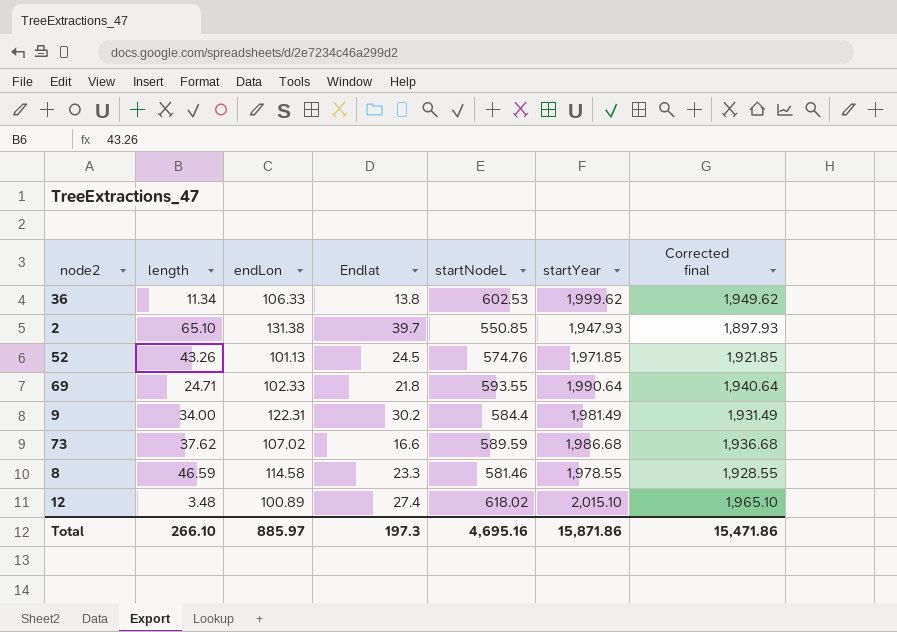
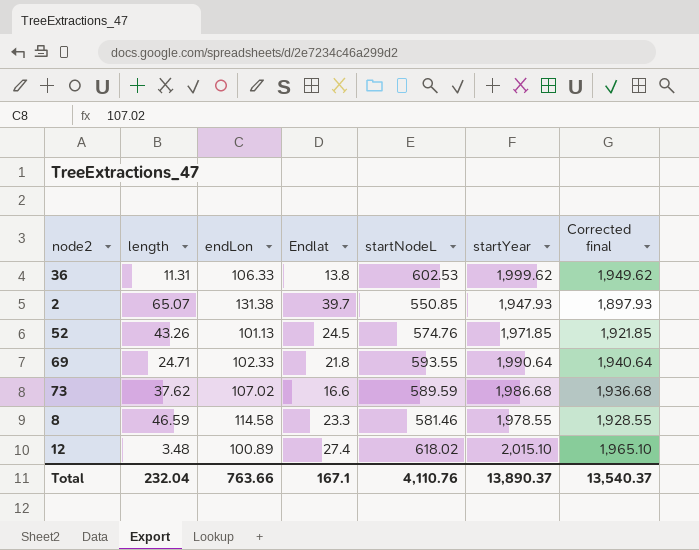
row 9: 34.00 | 122.31 | 30.2 | 584.4 | 1,981.49 | 1,931.49 -> none
36 | length: 11.34 -> 11.31
2 | length: 65.10 -> 65.07
Total | length: 266.10 -> 232.04
Total | endLon: 885.97 -> 763.66
Total | Endlat: 197.3 -> 167.1
Total | startNodeL: 4,695.16 -> 4,110.76
Total | startYear: 15,871.86 -> 13,890.37
Total | Corrected final: 15,471.86 -> 13,540.37

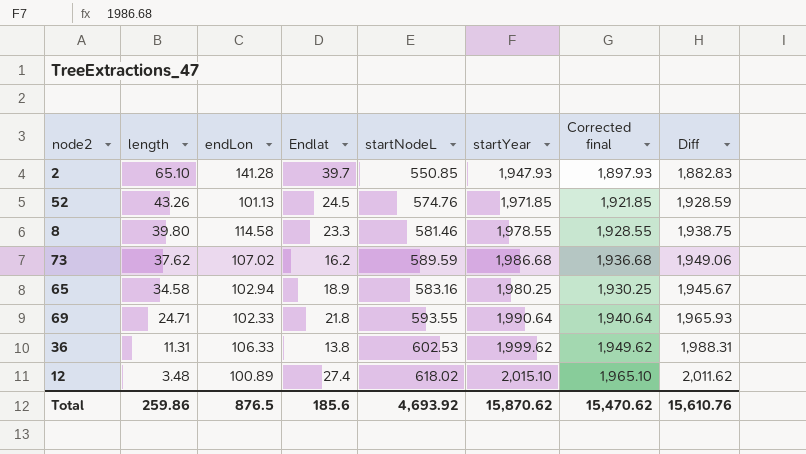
row order: none -> length descending
column Diff | formula: none -> [startYear] - [length]
2 | length: 65.07 -> 65.10
2 | endLon: 131.38 -> 141.28
8 | length: 46.59 -> 39.80
73 | Endlat: 16.6 -> 16.2
row 65: none -> 34.58 | 102.94 | 18.9 | 583.16 | 1,980.25 | 1,930.25 | 1,945.67
Total | length: 232.04 -> 259.86
Total | endLon: 763.66 -> 876.5
Total | Endlat: 167.1 -> 185.6
Total | startNodeL: 4,110.76 -> 4,693.92
Total | startYear: 13,890.37 -> 15,870.62
Total | Corrected final: 13,540.37 -> 15,470.62

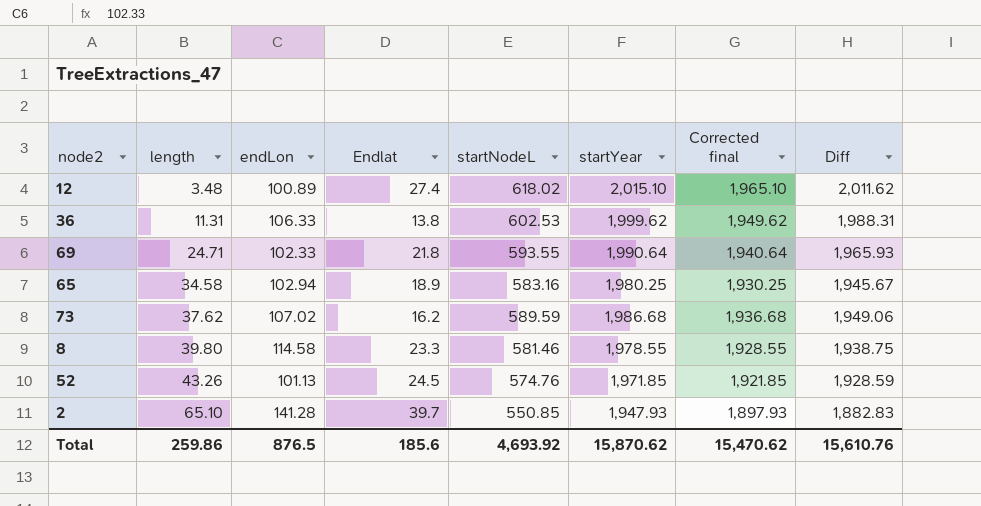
row order: length descending -> length ascending

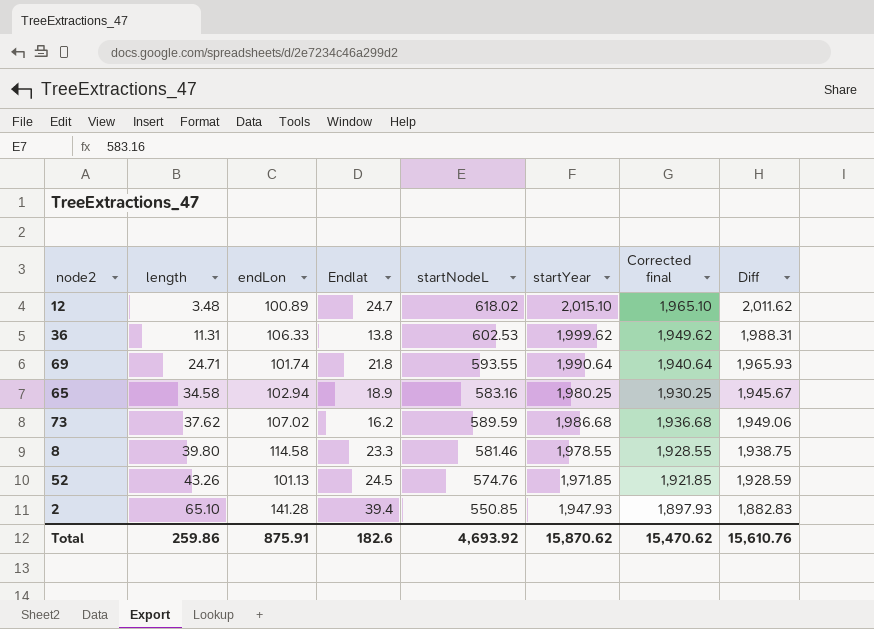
12 | Endlat: 27.4 -> 24.7
69 | endLon: 102.33 -> 101.74
2 | Endlat: 39.7 -> 39.4
Total | endLon: 876.5 -> 875.91
Total | Endlat: 185.6 -> 182.6

